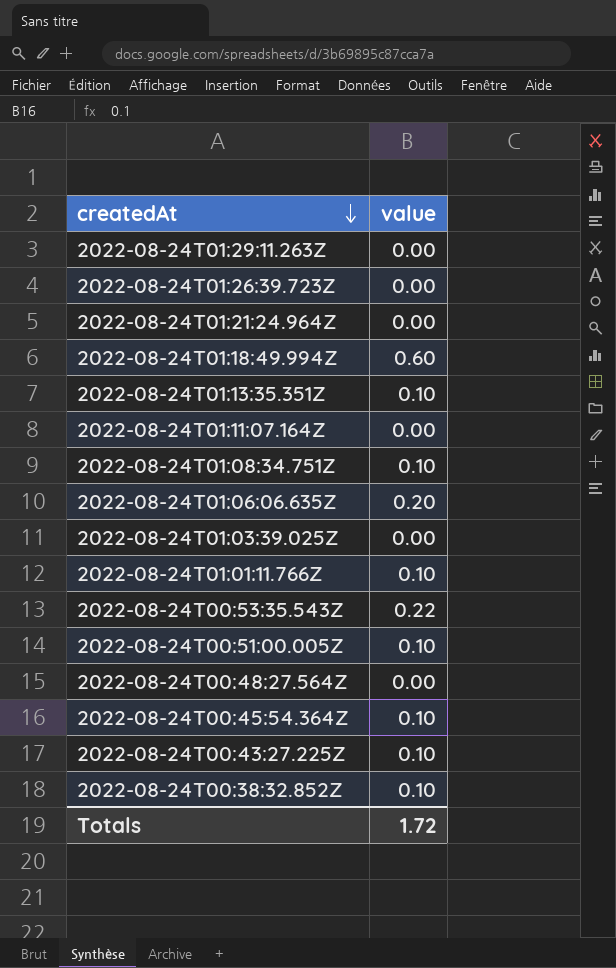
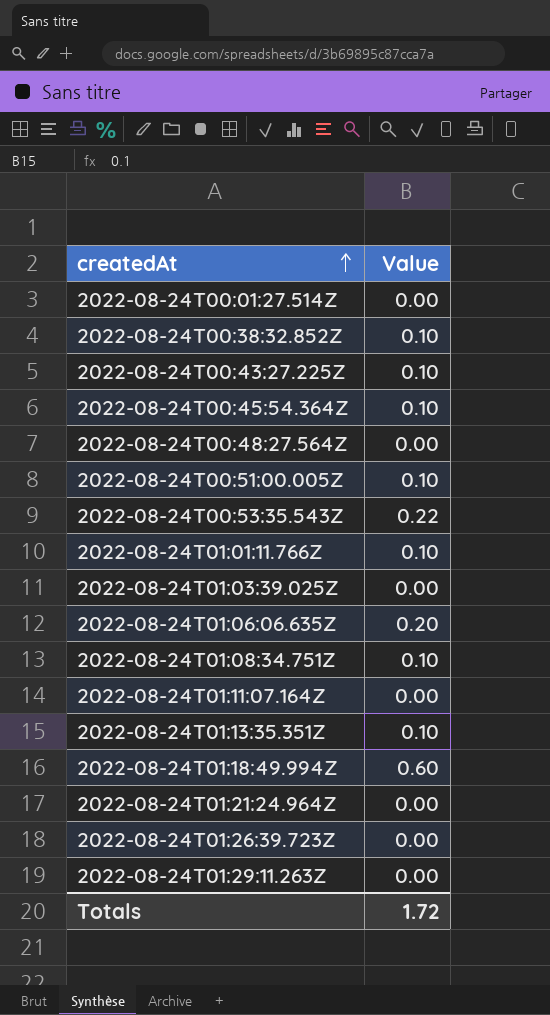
row order: createdAt descending -> createdAt ascending
column name: value -> Value
row 2022-08-24T00:01:27.514Z: none -> 0.00

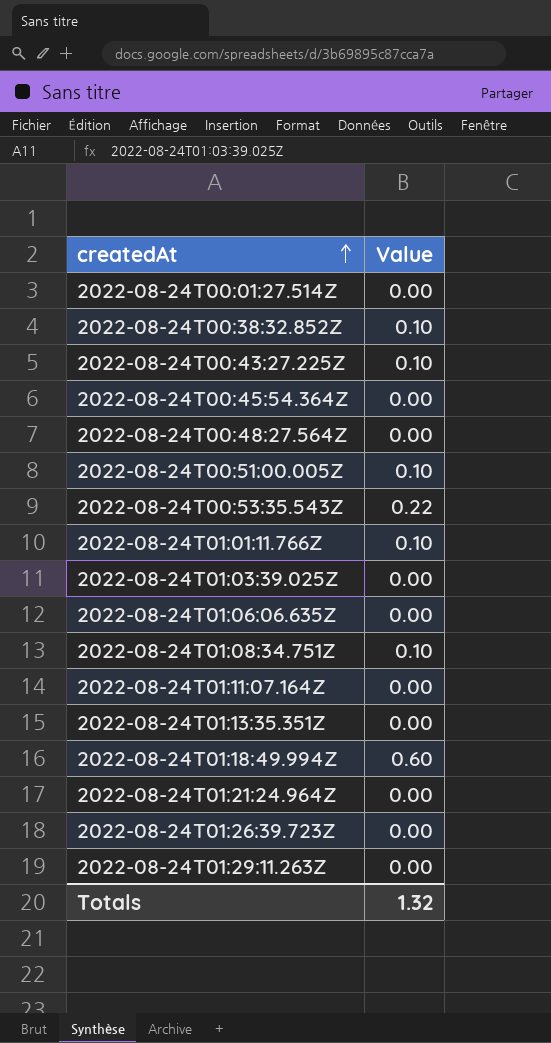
2022-08-24T00:45:54.364Z | Value: 0.10 -> 0.00
2022-08-24T01:06:06.635Z | Value: 0.20 -> 0.00
2022-08-24T01:13:35.351Z | Value: 0.10 -> 0.00
Totals | Value: 1.72 -> 1.32

